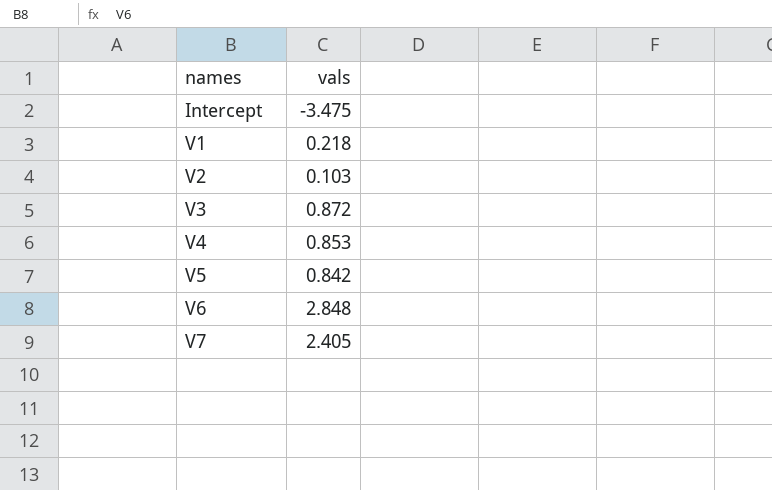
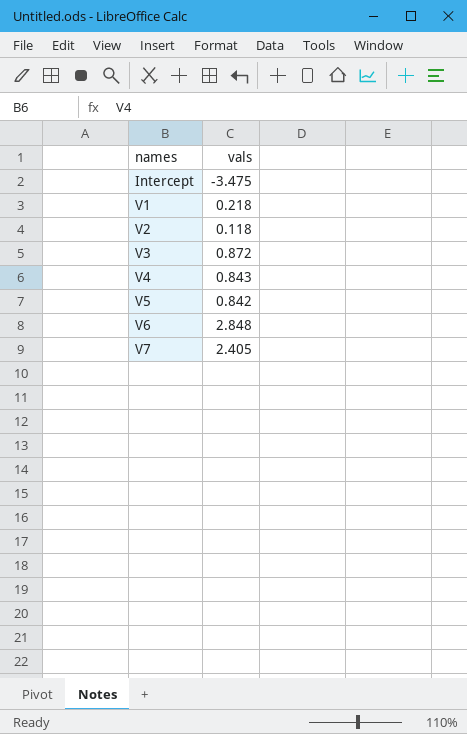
V2 | vals: 0.103 -> 0.118
V4 | vals: 0.853 -> 0.843

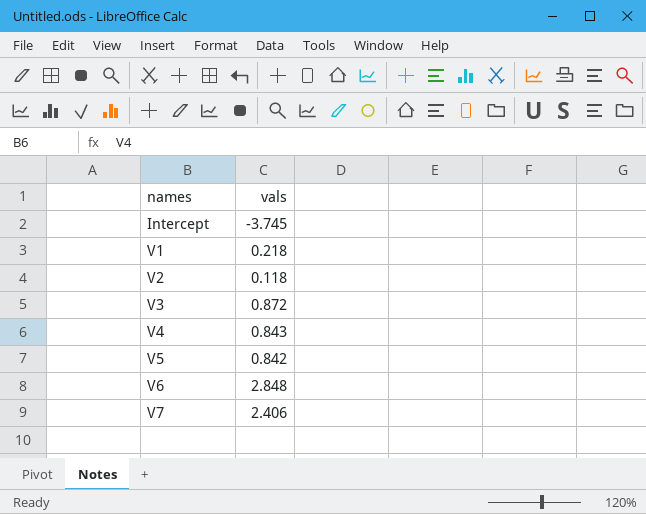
Intercept | vals: -3.475 -> -3.745
V7 | vals: 2.405 -> 2.406

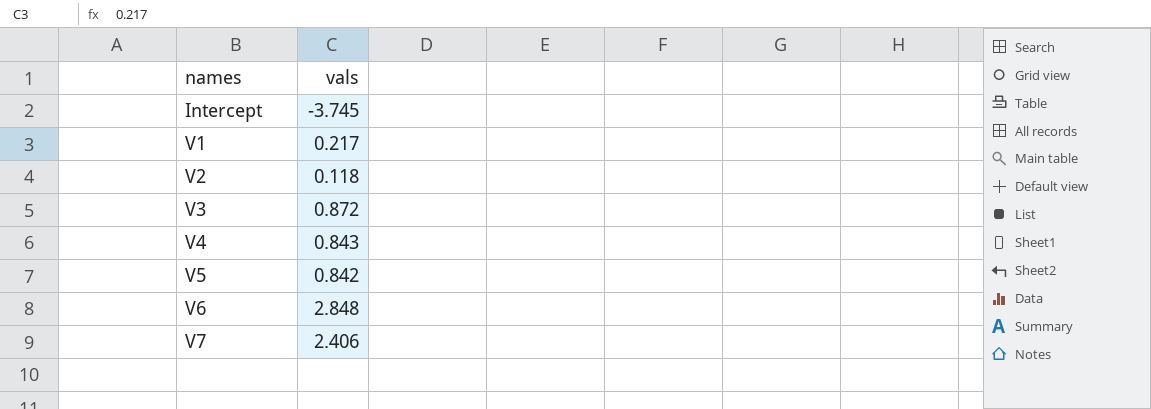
V1 | vals: 0.218 -> 0.217

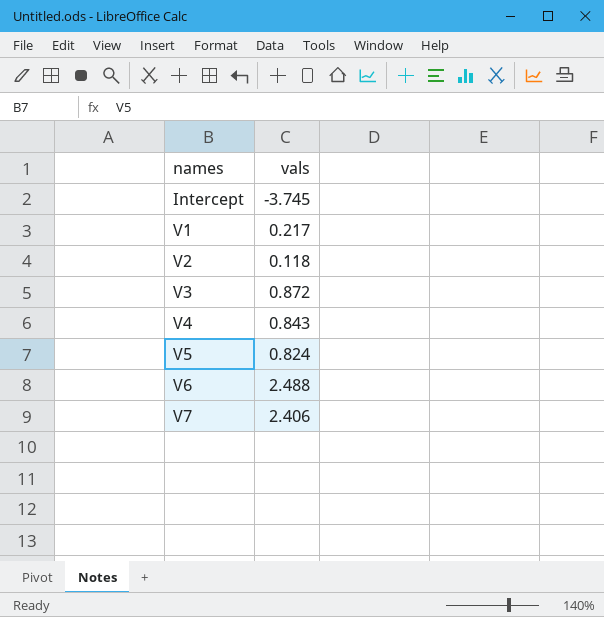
V5 | vals: 0.842 -> 0.824
V6 | vals: 2.848 -> 2.488

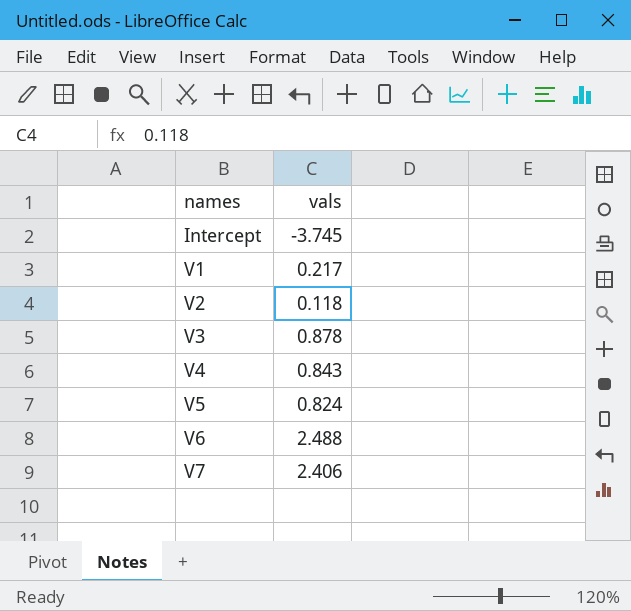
V3 | vals: 0.872 -> 0.878

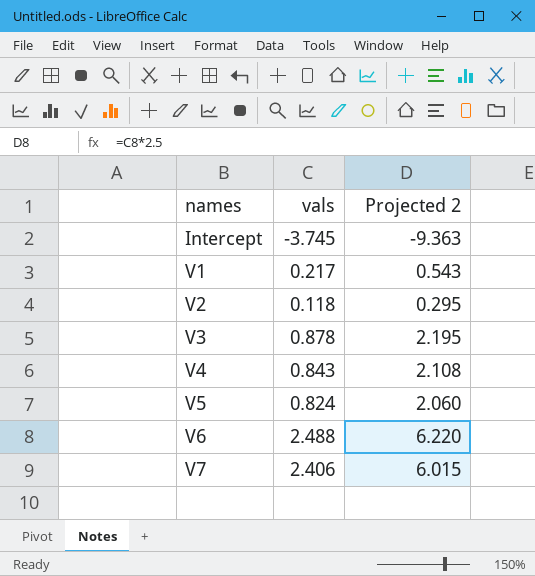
column Projected 2 | formula: none -> [vals] * 2.5

